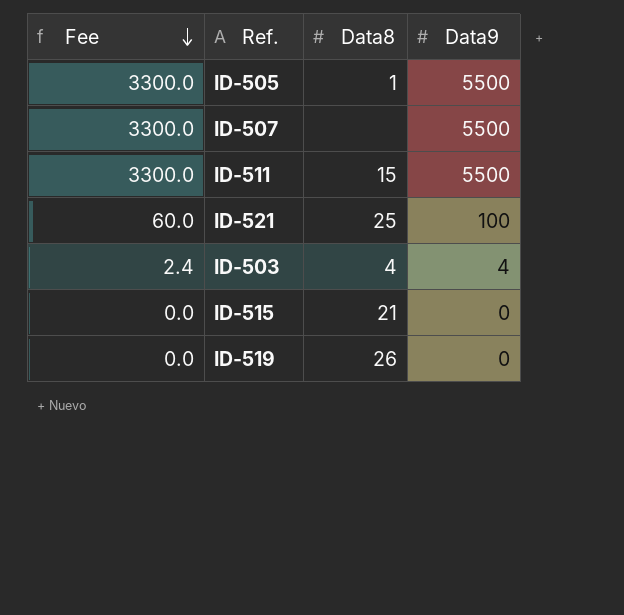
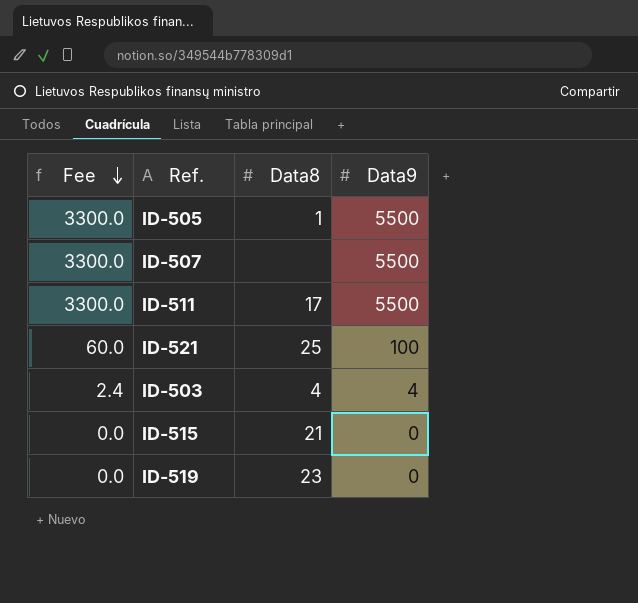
ID-511 | Data8: 15 -> 17
ID-519 | Data8: 26 -> 23

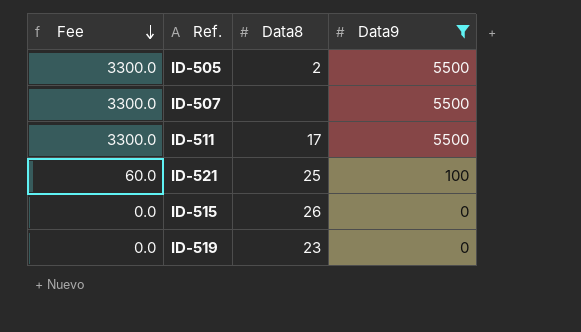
filter: none -> Data9 != 4
ID-505 | Data8: 1 -> 2
ID-515 | Data8: 21 -> 26

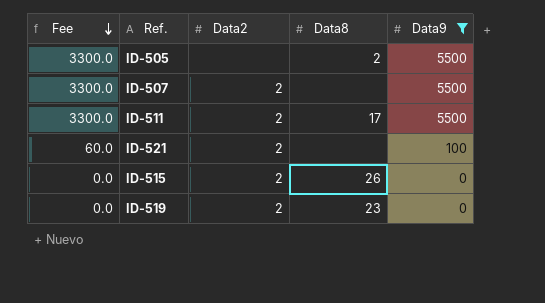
column Data2 | position: none -> 3
ID-521 | Data8: 25 -> none

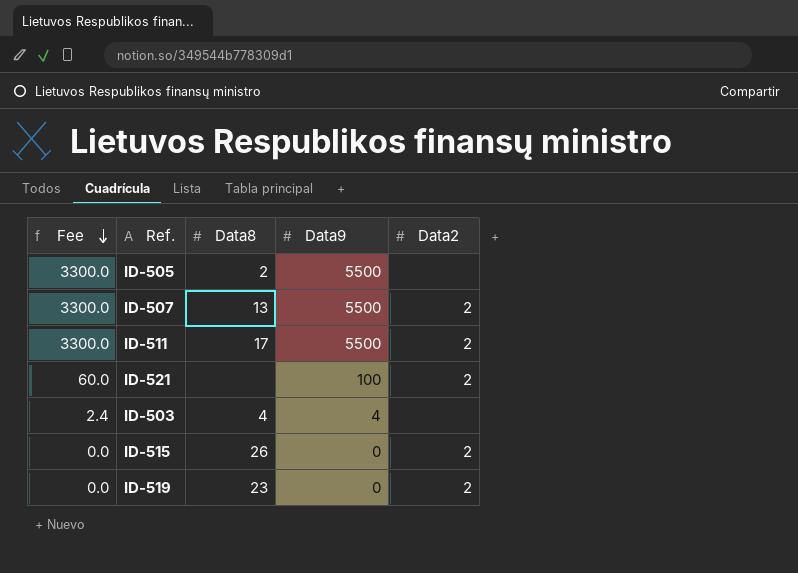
filter: Data9 != 4 -> none
column Data2 | position: 3 -> 5
ID-507 | Data8: none -> 13

